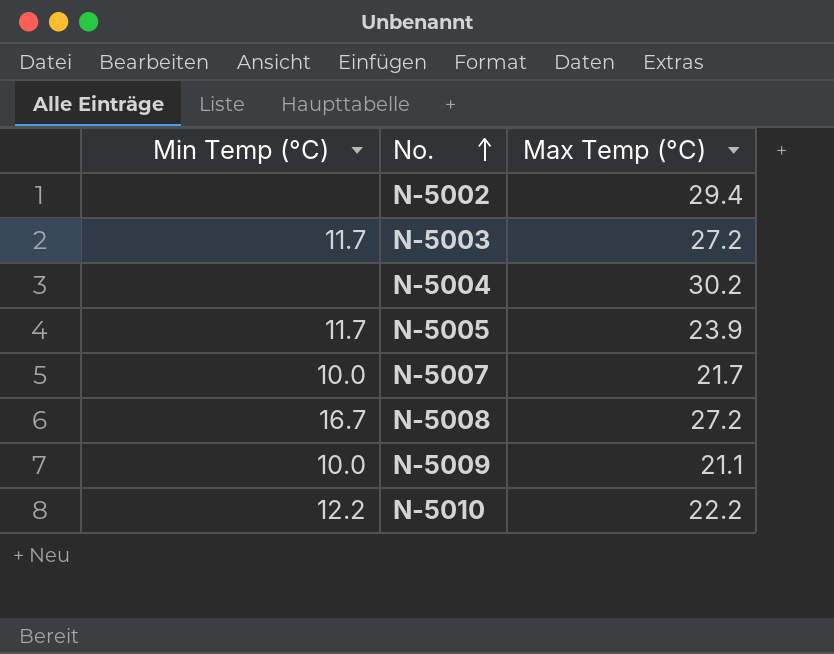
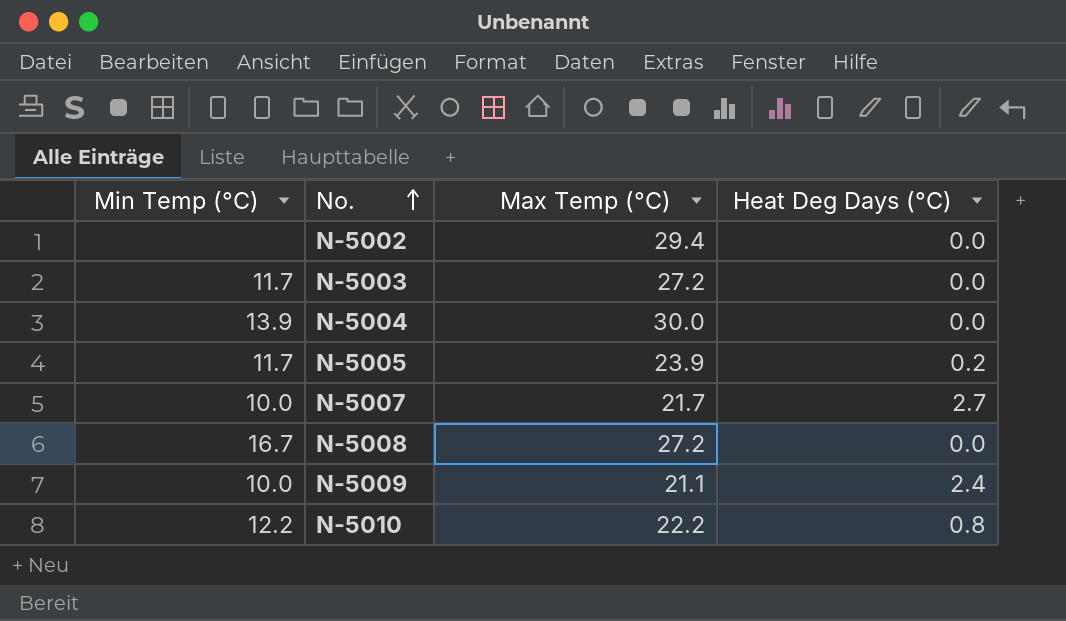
column Heat Deg Days (°C) | position: none -> 4
N-5004 | Min Temp (°C): none -> 13.9
N-5004 | Max Temp (°C): 30.2 -> 30.0

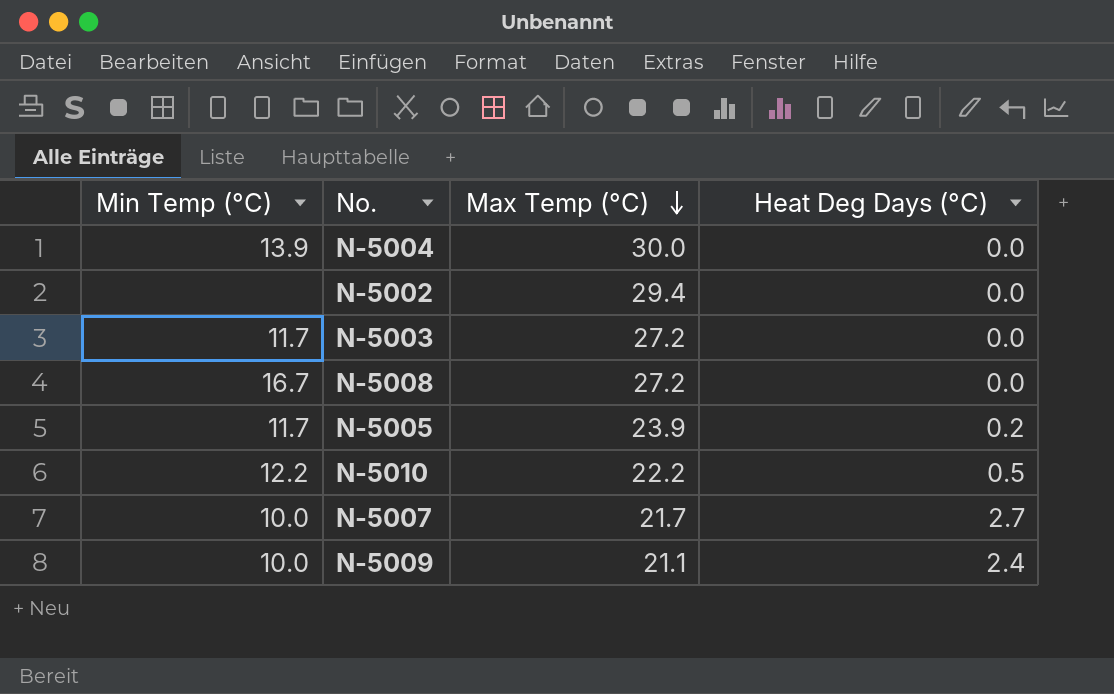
row order: No. ascending -> Max Temp (°C) descending
N-5010 | Heat Deg Days (°C): 0.8 -> 0.5

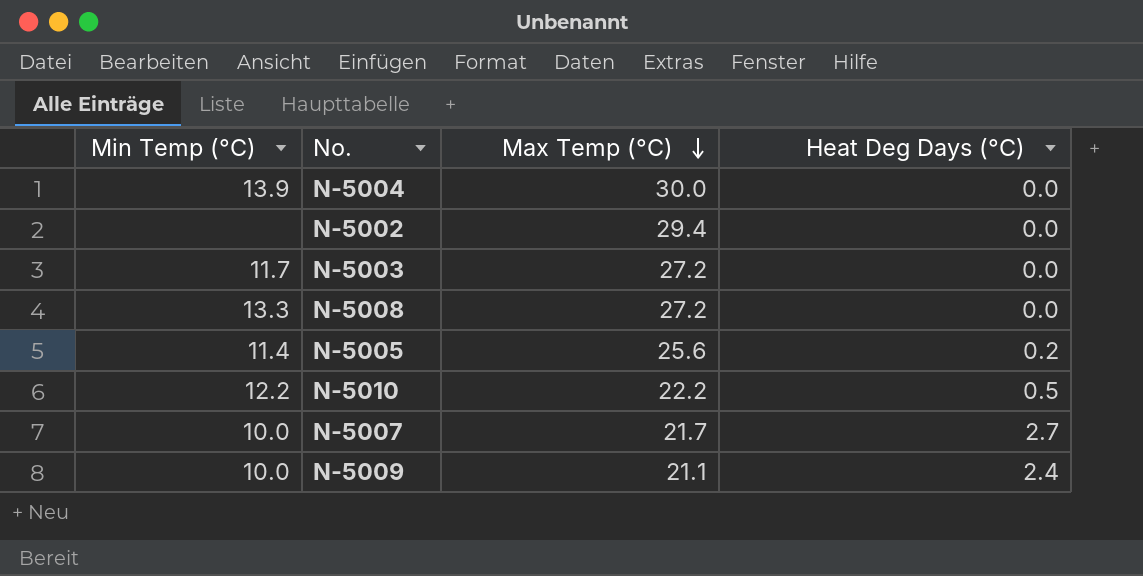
N-5008 | Min Temp (°C): 16.7 -> 13.3
N-5005 | Min Temp (°C): 11.7 -> 11.4
N-5005 | Max Temp (°C): 23.9 -> 25.6

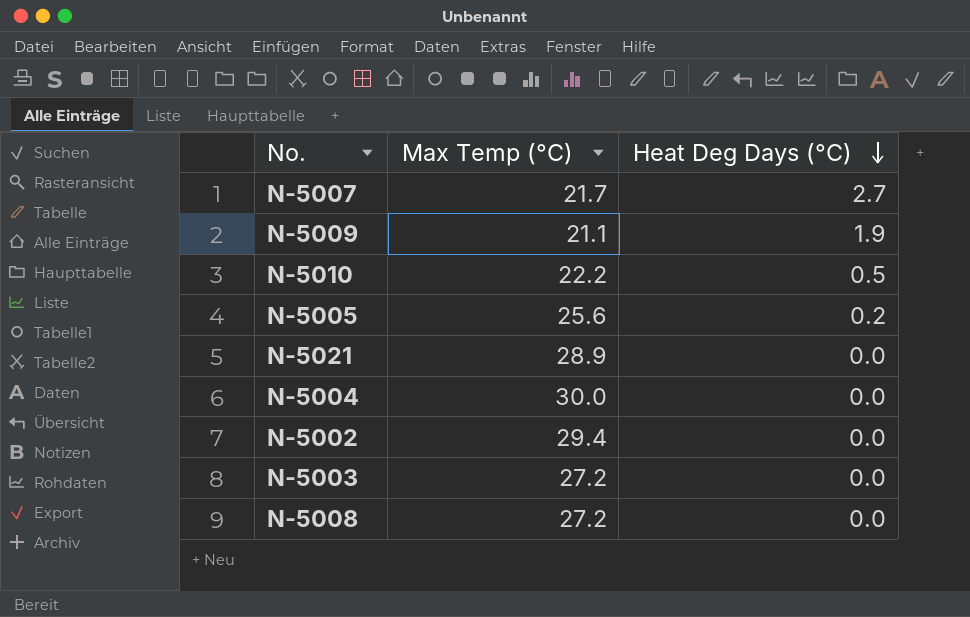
row order: Max Temp (°C) descending -> Heat Deg Days (°C) descending
column Min Temp (°C) | position: 1 -> none
N-5009 | Heat Deg Days (°C): 2.4 -> 1.9
row N-5021: none -> 28.9 | 0.0

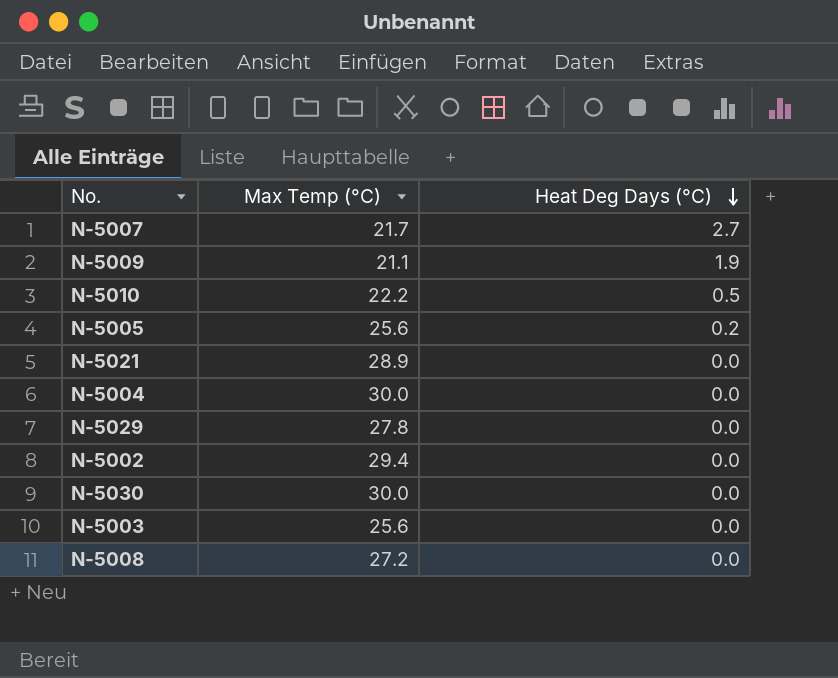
row N-5029: none -> 27.8 | 0.0
row N-5030: none -> 30.0 | 0.0
N-5003 | Max Temp (°C): 27.2 -> 25.6

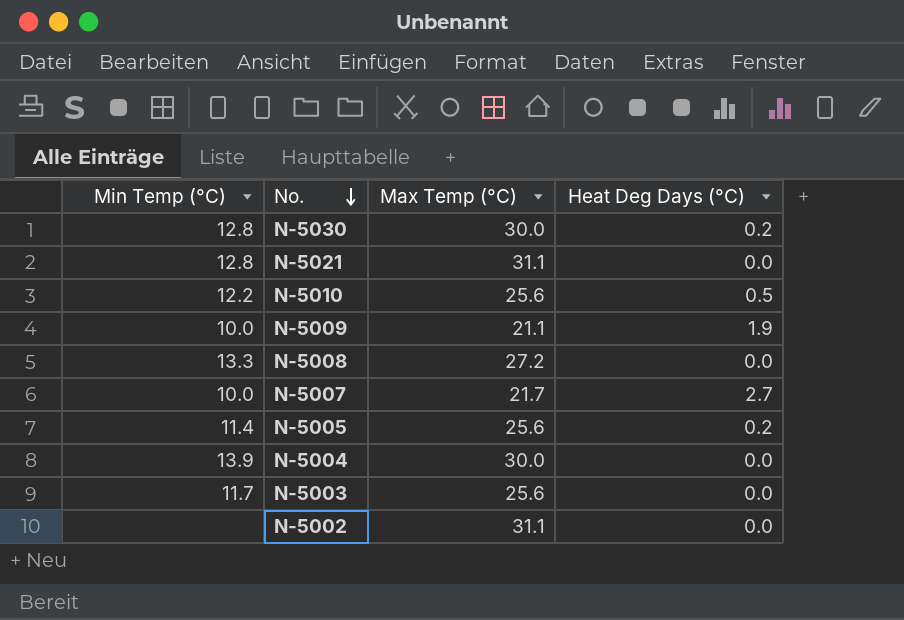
row order: Heat Deg Days (°C) descending -> No. descending
column Min Temp (°C) | position: none -> 1
row N-5029: 27.8 | 0.0 -> none
N-5030 | Heat Deg Days (°C): 0.0 -> 0.2
N-5021 | Max Temp (°C): 28.9 -> 31.1
N-5010 | Max Temp (°C): 22.2 -> 25.6
N-5002 | Max Temp (°C): 29.4 -> 31.1

